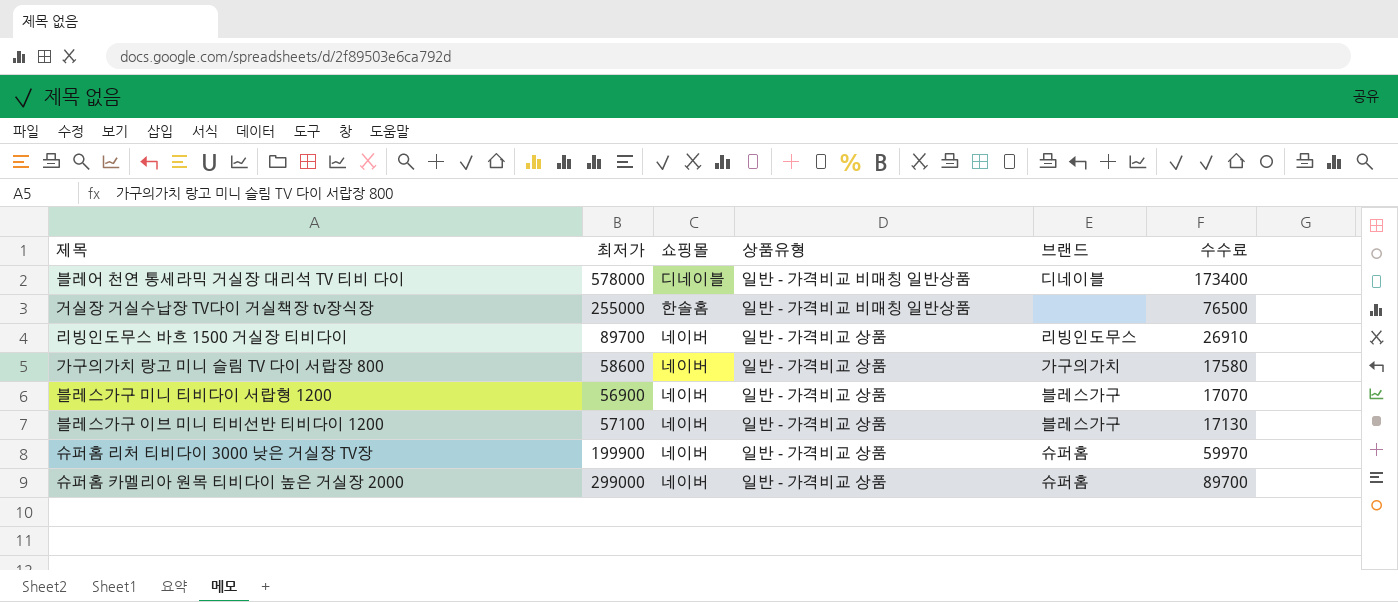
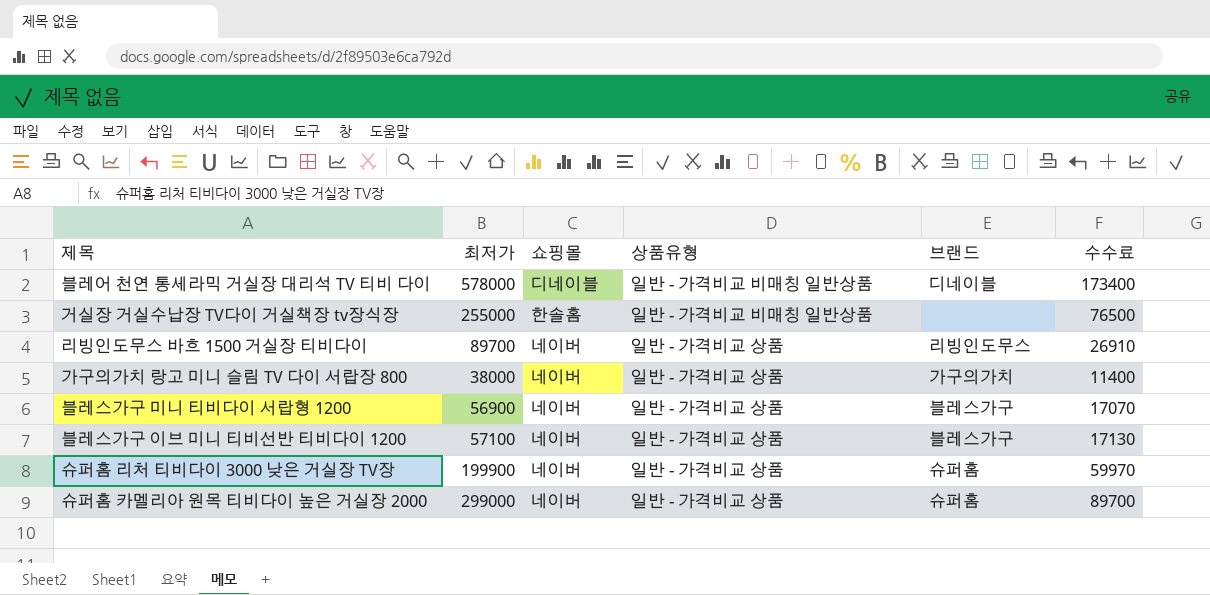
가구의가치 랑고 미니 슬림 TV 다이 서랍장 800 | 최저가: 58600 -> 38000
가구의가치 랑고 미니 슬림 TV 다이 서랍장 800 | 수수료: 17580 -> 11400

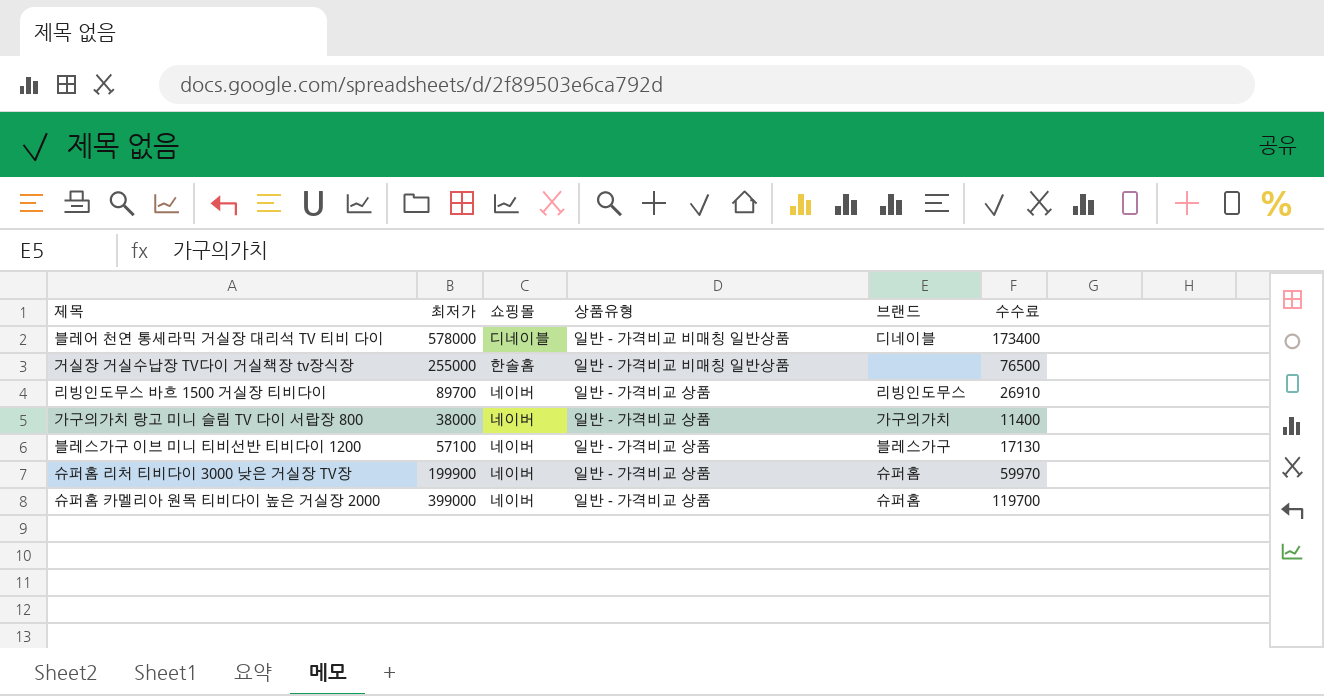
row 블레스가구 미니 티비다이 서랍형 1200: 56900 | 네이버 | 일반 - 가격비교 상품 | 블레스가구 | 17070 -> none
슈퍼홈 카멜리아 원목 티비다이 높은 거실장 2000 | 최저가: 299000 -> 399000
슈퍼홈 카멜리아 원목 티비다이 높은 거실장 2000 | 수수료: 89700 -> 119700

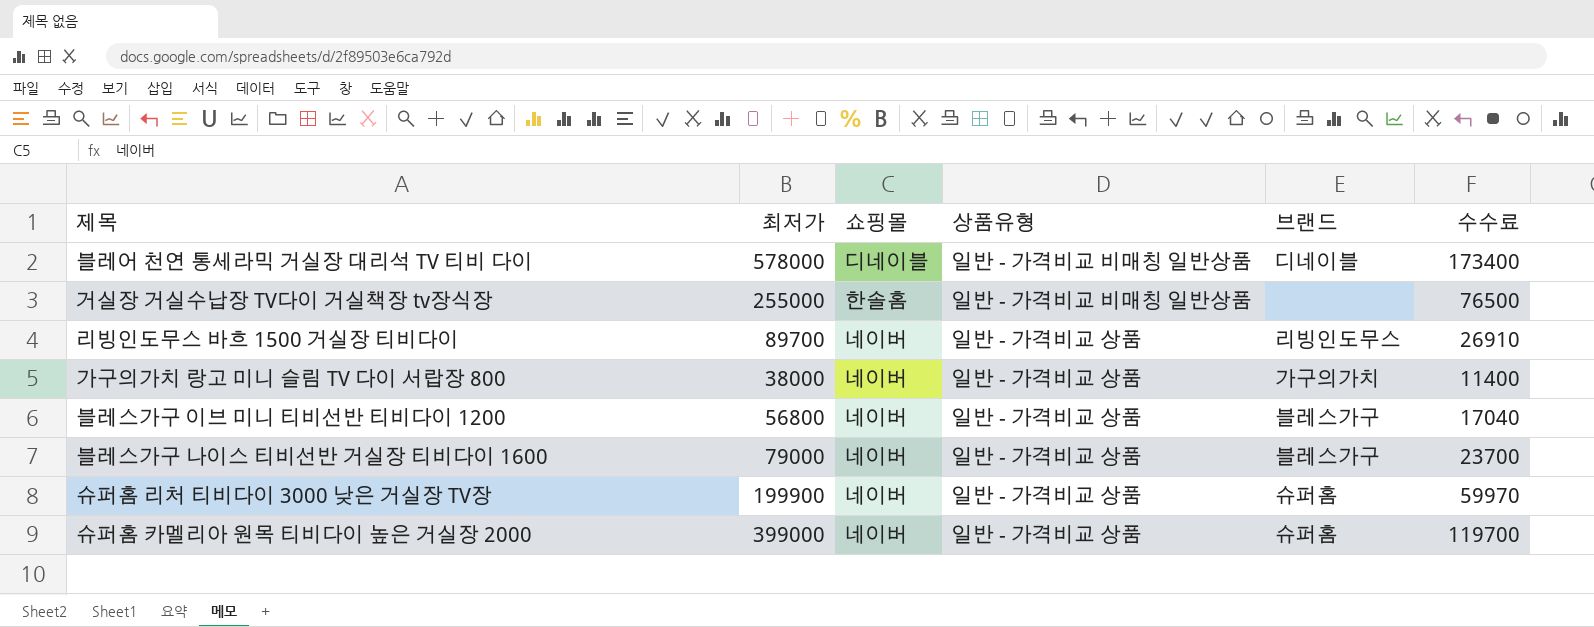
블레스가구 이브 미니 티비선반 티비다이 1200 | 최저가: 57100 -> 56800
블레스가구 이브 미니 티비선반 티비다이 1200 | 수수료: 17130 -> 17040
row 블레스가구 나이스 티비선반 거실장 티비다이 1600: none -> 79000 | 네이버 | 일반 - 가격비교 상품 | 블레스가구 | 23700

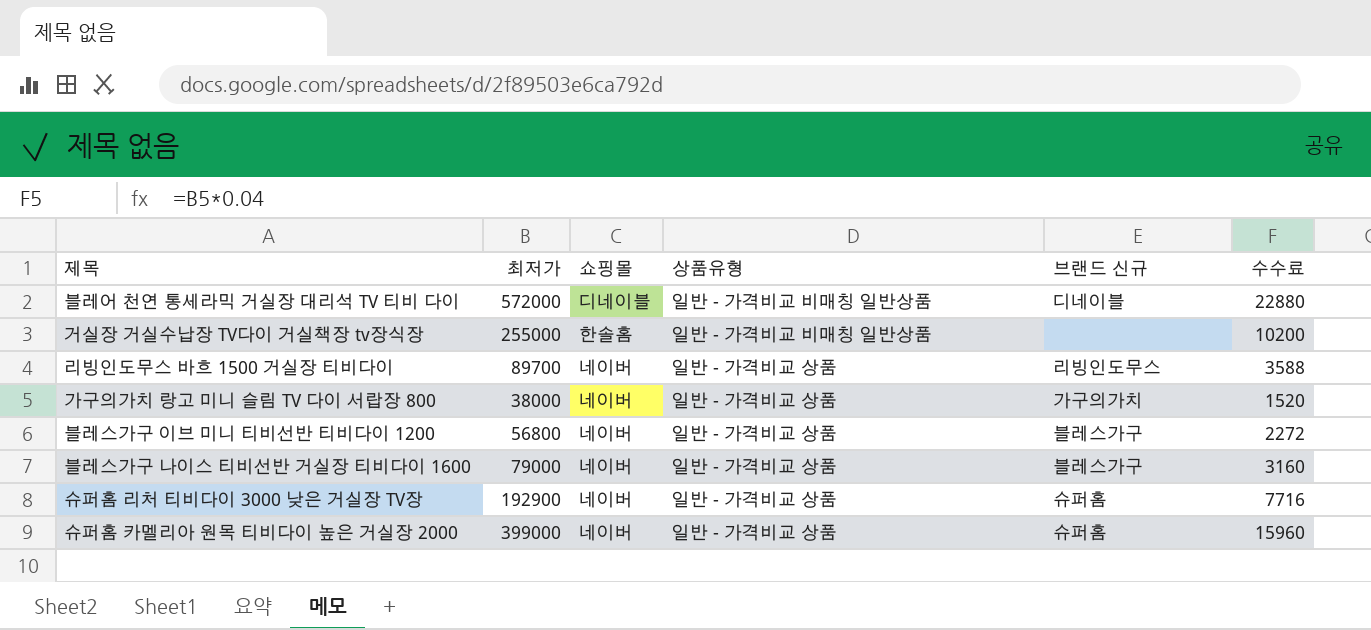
column name: 브랜드 -> 브랜드 신규
column 수수료 | formula: [최저가] * 0.3 -> [최저가] * 0.04
블레어 천연 통세라믹 거실장 대리석 TV 티비 다이 | 최저가: 578000 -> 572000
슈퍼홈 리처 티비다이 3000 낮은 거실장 TV장 | 최저가: 199900 -> 192900

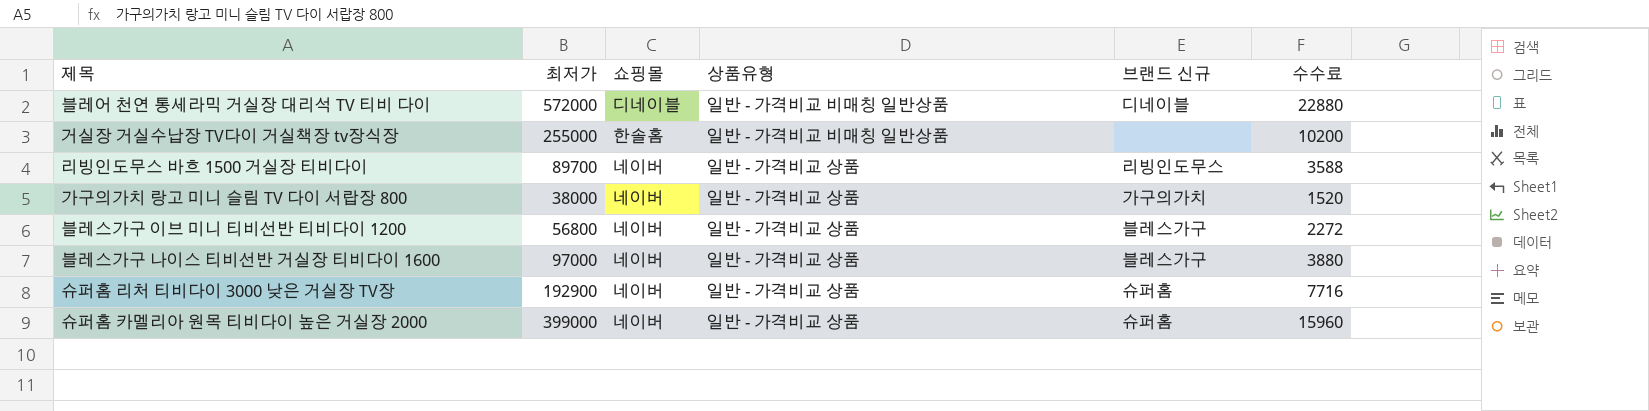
블레스가구 나이스 티비선반 거실장 티비다이 1600 | 최저가: 79000 -> 97000
블레스가구 나이스 티비선반 거실장 티비다이 1600 | 수수료: 3160 -> 3880

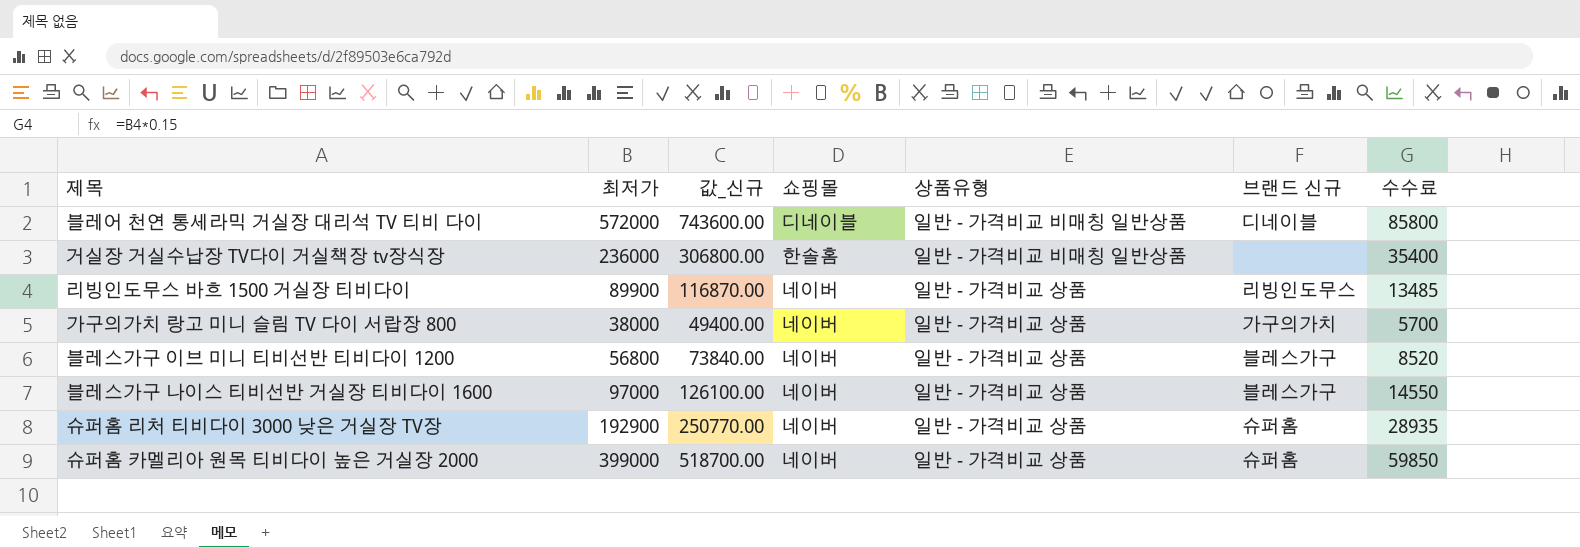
column 값_신규 | formula: none -> [최저가] * 1.3
column 수수료 | formula: [최저가] * 0.04 -> [최저가] * 0.15
거실장 거실수납장 TV다이 거실책장 tv장식장 | 최저가: 255000 -> 236000
리빙인도무스 바흐 1500 거실장 티비다이 | 최저가: 89700 -> 89900

